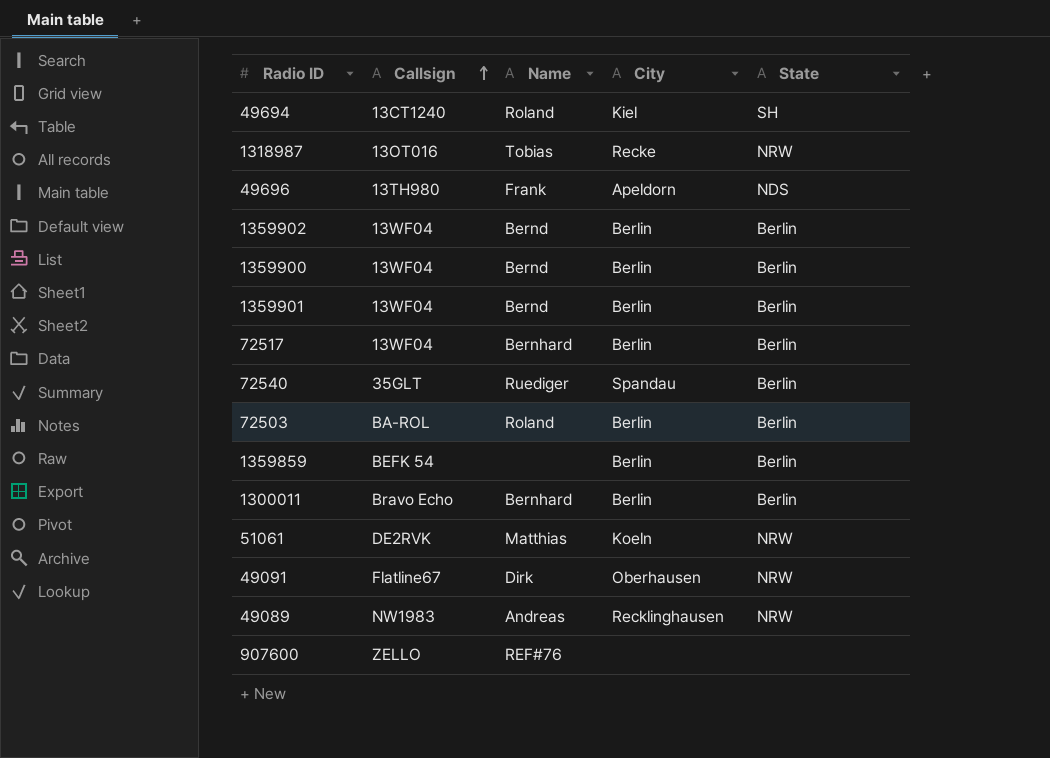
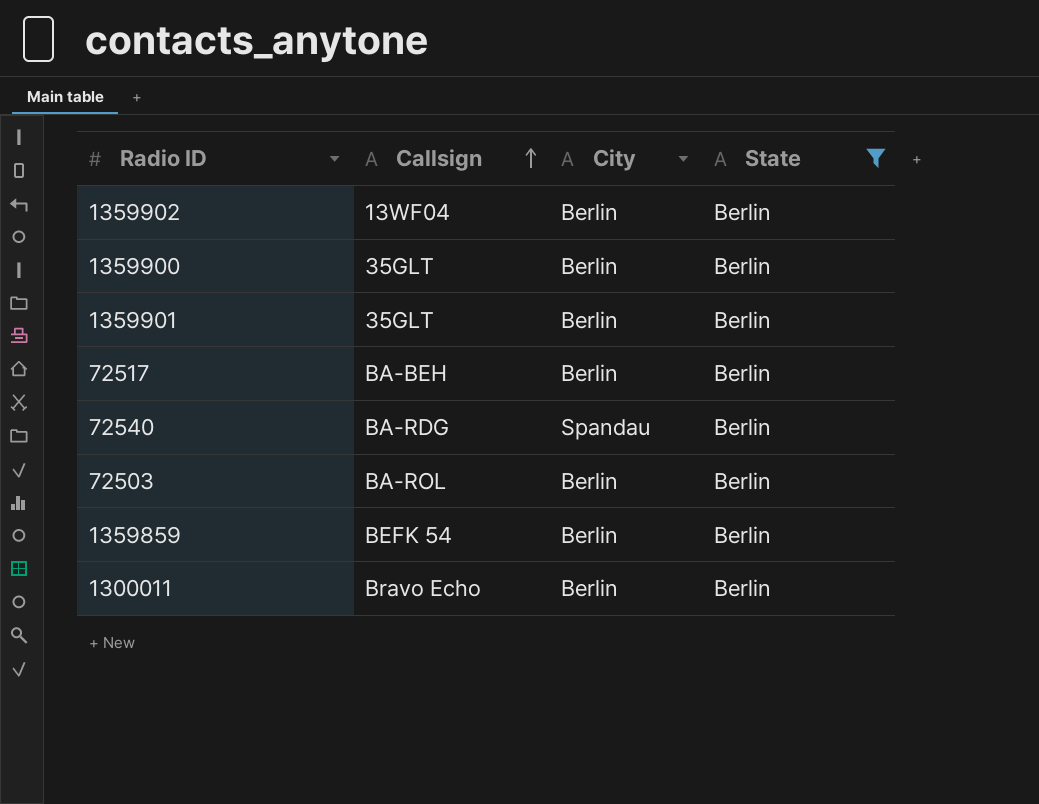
filter: none -> State = Berlin
column Name | position: 3 -> none
1359900 | Callsign: 13WF04 -> 35GLT
1359901 | Callsign: 13WF04 -> 35GLT
72517 | Callsign: 13WF04 -> BA-BEH
72540 | Callsign: 35GLT -> BA-RDG

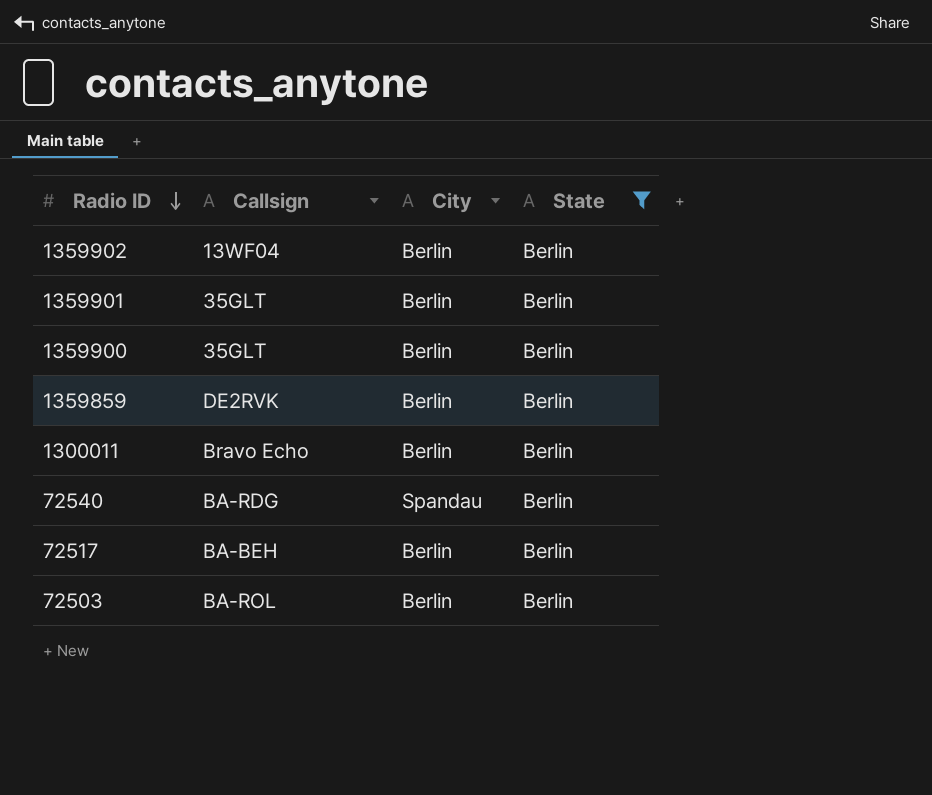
row order: Callsign ascending -> Radio ID descending
1359859 | Callsign: BEFK 54 -> DE2RVK

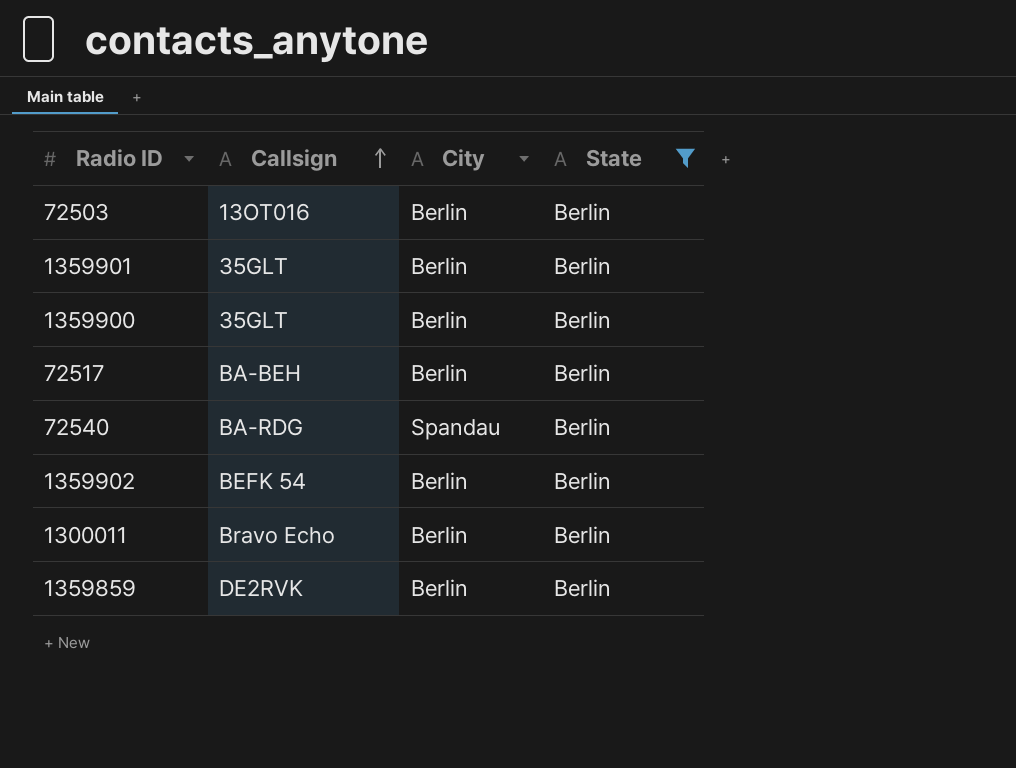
row order: Radio ID descending -> Callsign ascending
72503 | Callsign: BA-ROL -> 13OT016
1359902 | Callsign: 13WF04 -> BEFK 54

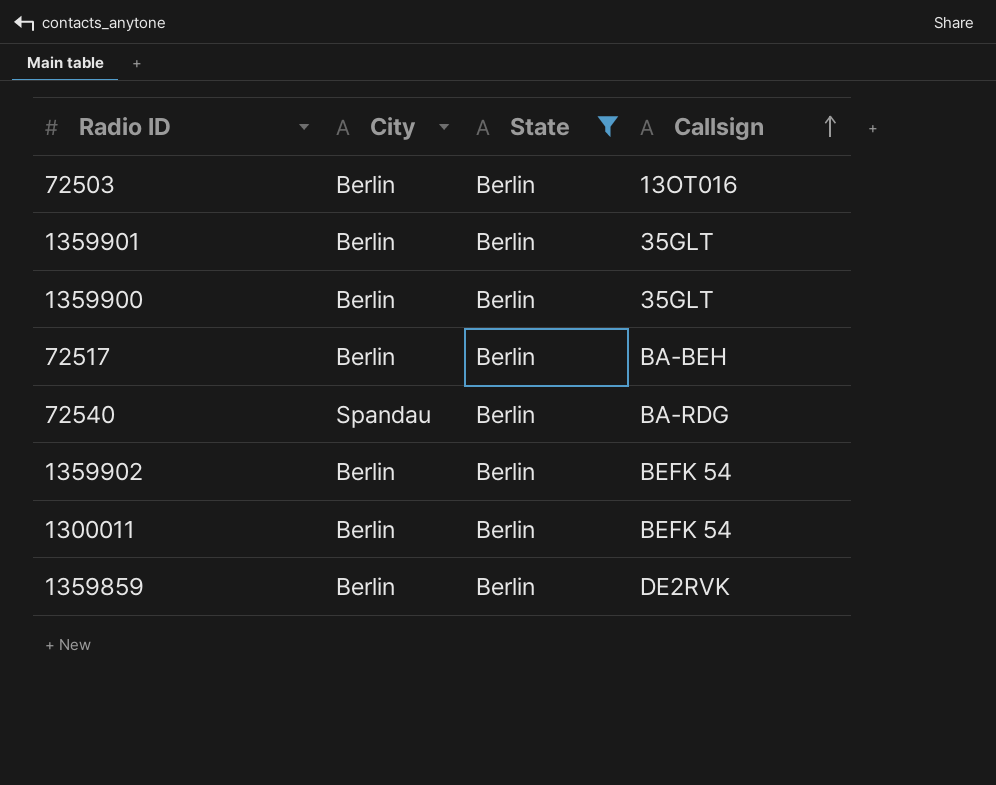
column Callsign | position: 2 -> 4
1300011 | Callsign: Bravo Echo -> BEFK 54

